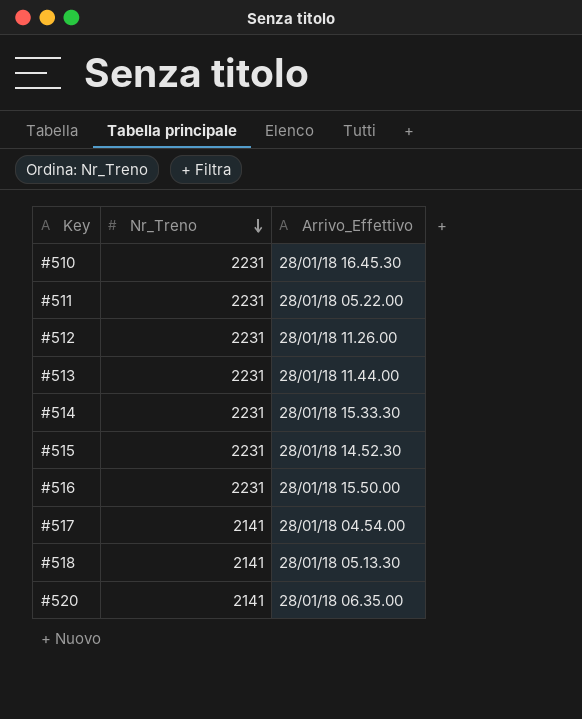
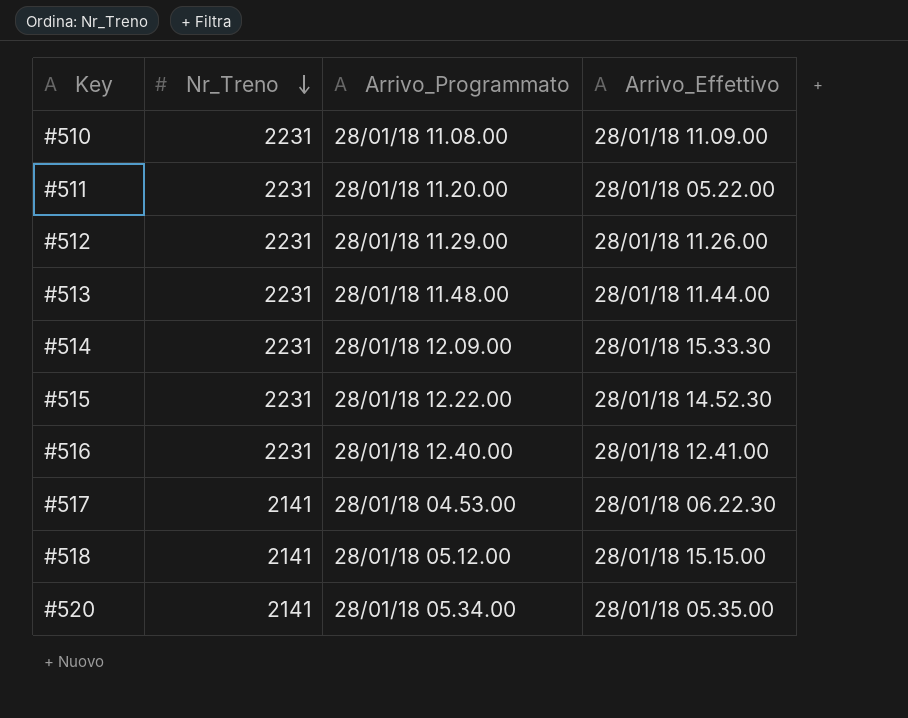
column Arrivo_Programmato | position: none -> 3
#510 | Arrivo_Effettivo: 28/01/18 16.45.30 -> 28/01/18 11.09.00
#516 | Arrivo_Effettivo: 28/01/18 15.50.00 -> 28/01/18 12.41.00
#517 | Arrivo_Effettivo: 28/01/18 04.54.00 -> 28/01/18 06.22.30
#518 | Arrivo_Effettivo: 28/01/18 05.13.30 -> 28/01/18 15.15.00
#520 | Arrivo_Effettivo: 28/01/18 06.35.00 -> 28/01/18 05.35.00

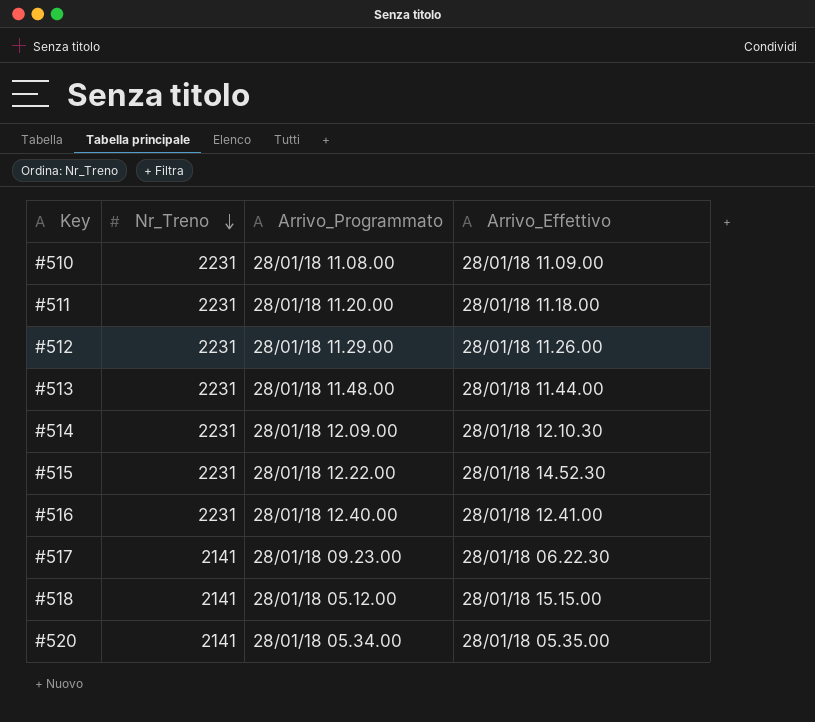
#511 | Arrivo_Effettivo: 28/01/18 05.22.00 -> 28/01/18 11.18.00
#514 | Arrivo_Effettivo: 28/01/18 15.33.30 -> 28/01/18 12.10.30
#517 | Arrivo_Programmato: 28/01/18 04.53.00 -> 28/01/18 09.23.00

